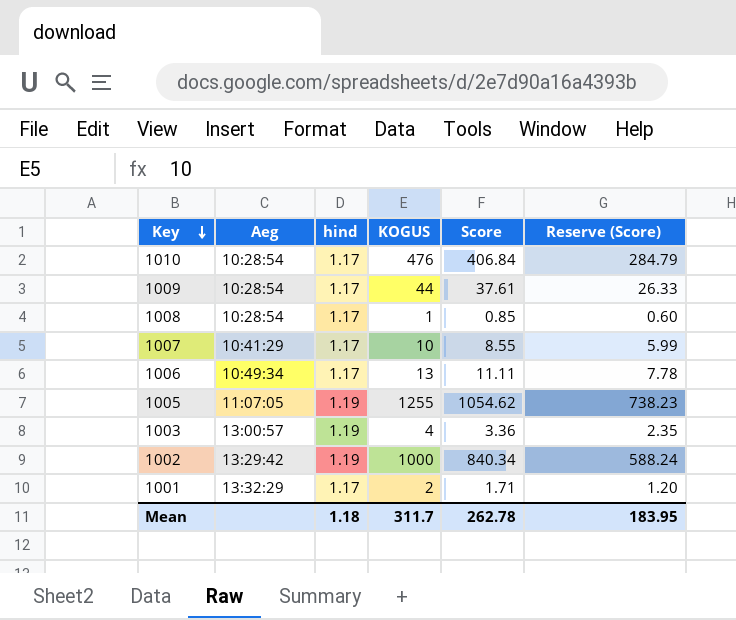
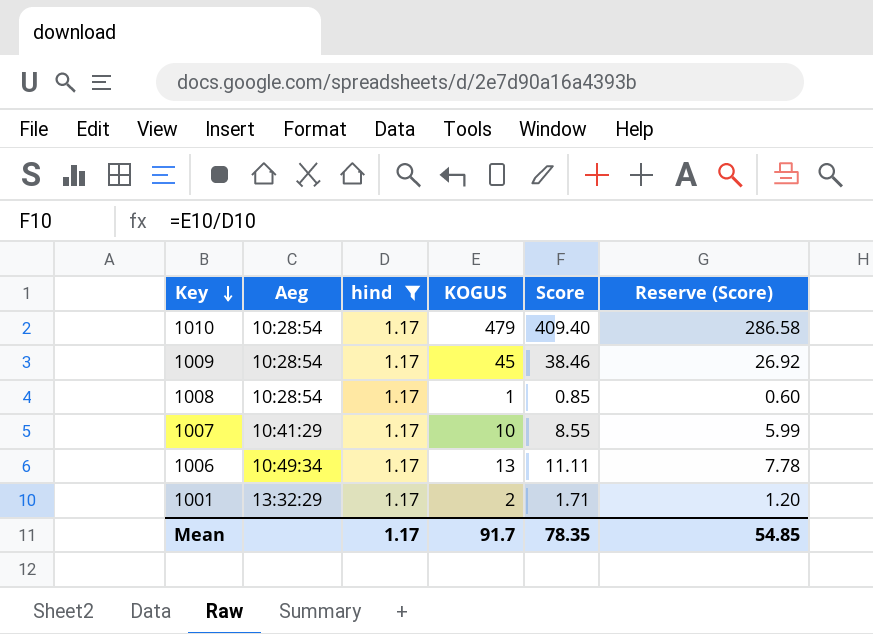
filter: none -> hind = 1.17
1010 | KOGUS: 476 -> 479
1010 | Score: 406.84 -> 409.40
1010 | Reserve (Score): 284.79 -> 286.58
1009 | KOGUS: 44 -> 45
1009 | Score: 37.61 -> 38.46
1009 | Reserve (Score): 26.33 -> 26.92
Mean | hind: 1.18 -> 1.17
Mean | KOGUS: 311.7 -> 91.7
Mean | Score: 262.78 -> 78.35
Mean | Reserve (Score): 183.95 -> 54.85

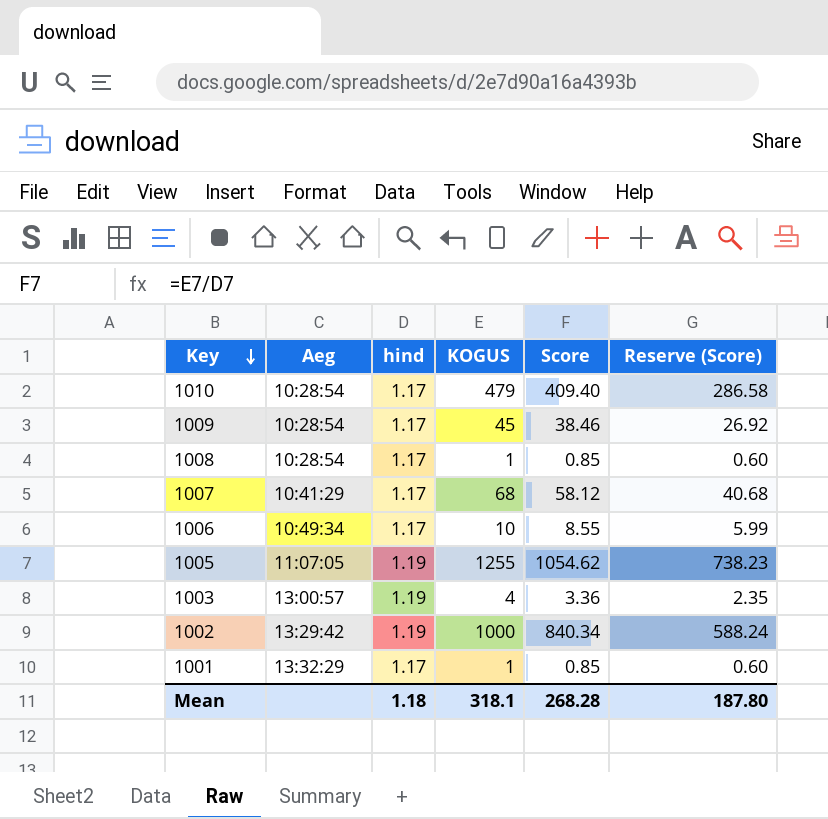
filter: hind = 1.17 -> none
1007 | KOGUS: 10 -> 68
1007 | Score: 8.55 -> 58.12
1007 | Reserve (Score): 5.99 -> 40.68
1006 | KOGUS: 13 -> 10
1006 | Score: 11.11 -> 8.55
1006 | Reserve (Score): 7.78 -> 5.99
1001 | KOGUS: 2 -> 1
1001 | Score: 1.71 -> 0.85
1001 | Reserve (Score): 1.20 -> 0.60
Mean | hind: 1.17 -> 1.18
Mean | KOGUS: 91.7 -> 318.1
Mean | Score: 78.35 -> 268.28
Mean | Reserve (Score): 54.85 -> 187.80

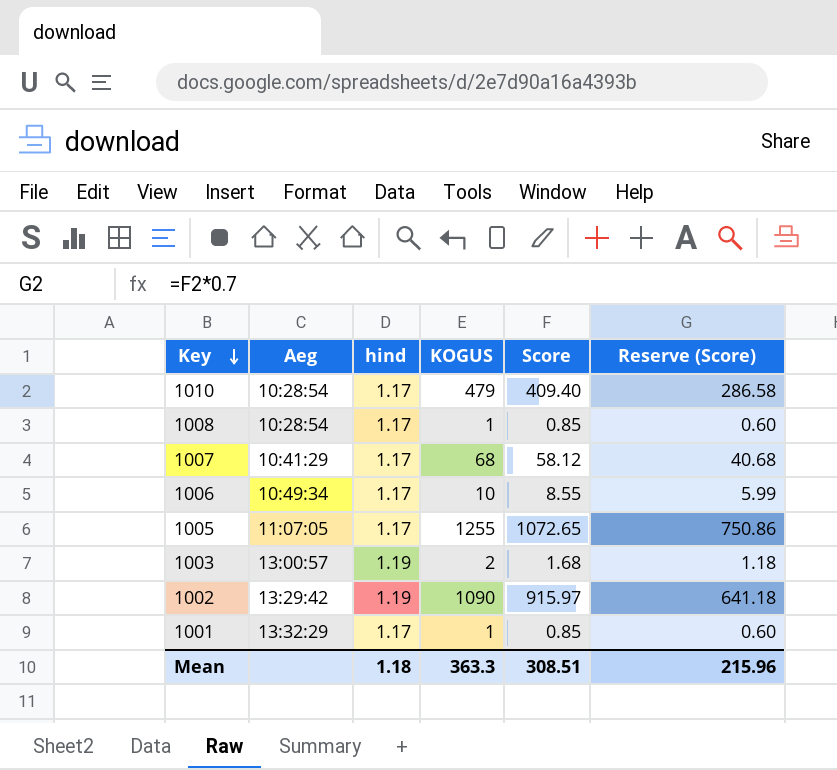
row 1009: 10:28:54 | 1.17 | 45 | 38.46 | 26.92 -> none
1005 | hind: 1.19 -> 1.17
1005 | Score: 1054.62 -> 1072.65
1005 | Reserve (Score): 738.23 -> 750.86
1003 | KOGUS: 4 -> 2
1003 | Score: 3.36 -> 1.68
1003 | Reserve (Score): 2.35 -> 1.18
1002 | KOGUS: 1000 -> 1090
1002 | Score: 840.34 -> 915.97
1002 | Reserve (Score): 588.24 -> 641.18
Mean | KOGUS: 318.1 -> 363.3
Mean | Score: 268.28 -> 308.51
Mean | Reserve (Score): 187.80 -> 215.96

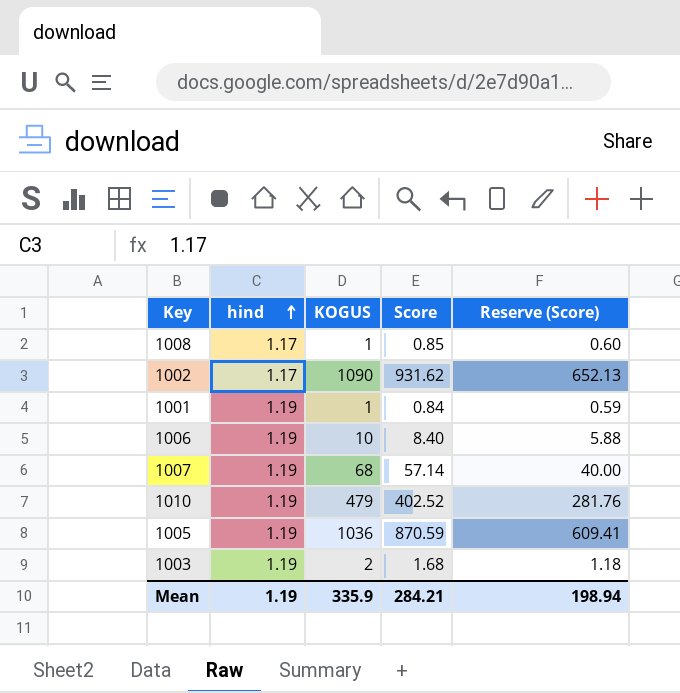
row order: Key descending -> hind ascending
column Aeg | position: 2 -> none
1002 | hind: 1.19 -> 1.17
1002 | Score: 915.97 -> 931.62
1002 | Reserve (Score): 641.18 -> 652.13
1001 | hind: 1.17 -> 1.19
1001 | Score: 0.85 -> 0.84
1001 | Reserve (Score): 0.60 -> 0.59
1006 | hind: 1.17 -> 1.19
1006 | Score: 8.55 -> 8.40
1006 | Reserve (Score): 5.99 -> 5.88
1007 | hind: 1.17 -> 1.19
1007 | Score: 58.12 -> 57.14
1007 | Reserve (Score): 40.68 -> 40.00
1010 | hind: 1.17 -> 1.19
1010 | Score: 409.40 -> 402.52
1010 | Reserve (Score): 286.58 -> 281.76
1005 | hind: 1.17 -> 1.19
1005 | KOGUS: 1255 -> 1036
1005 | Score: 1072.65 -> 870.59
1005 | Reserve (Score): 750.86 -> 609.41
Mean | hind: 1.18 -> 1.19
Mean | KOGUS: 363.3 -> 335.9
Mean | Score: 308.51 -> 284.21
Mean | Reserve (Score): 215.96 -> 198.94

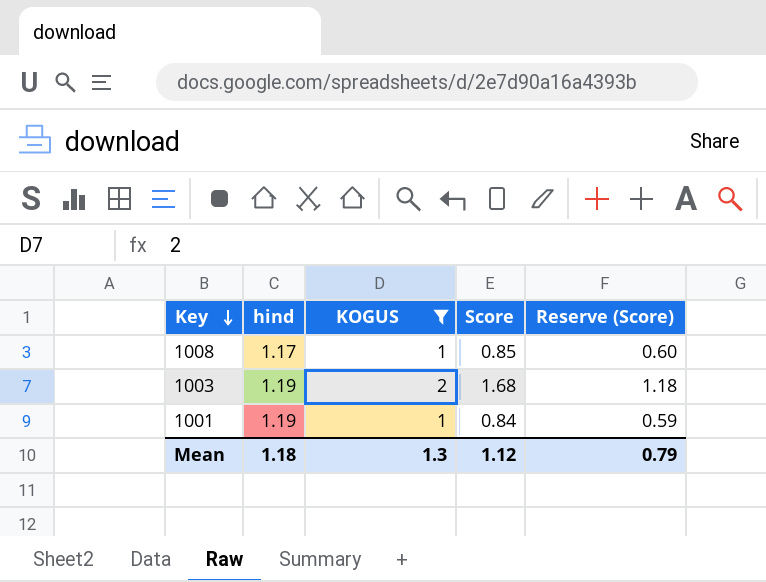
filter: none -> KOGUS <= 2
row order: hind ascending -> Key descending
Mean | hind: 1.19 -> 1.18
Mean | KOGUS: 335.9 -> 1.3
Mean | Score: 284.21 -> 1.12
Mean | Reserve (Score): 198.94 -> 0.79

